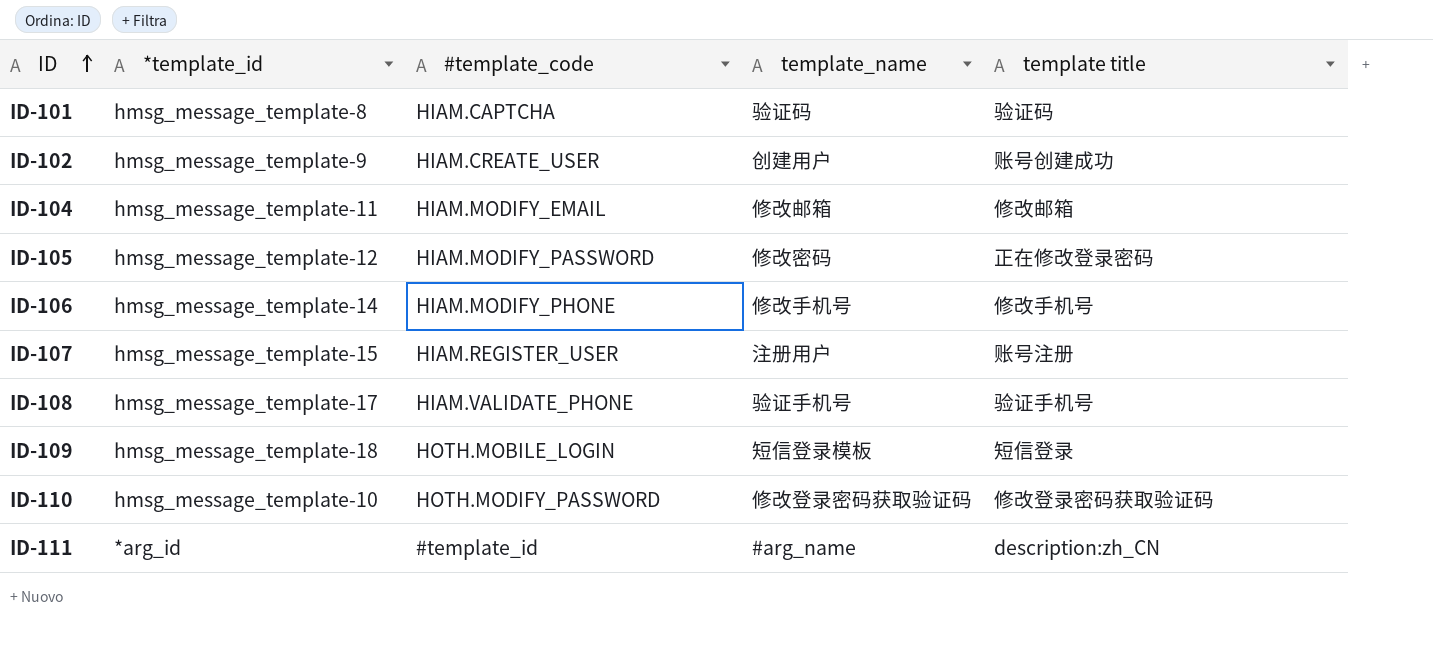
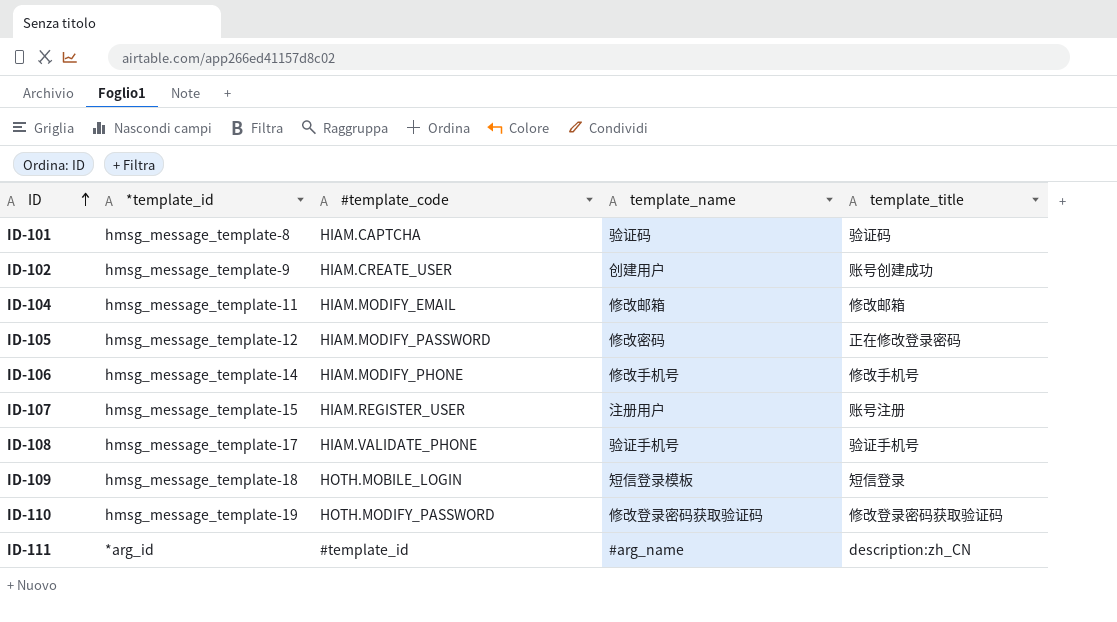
column name: template title -> template_title
ID-110 | *template_id: hmsg_message_template-10 -> hmsg_message_template-19

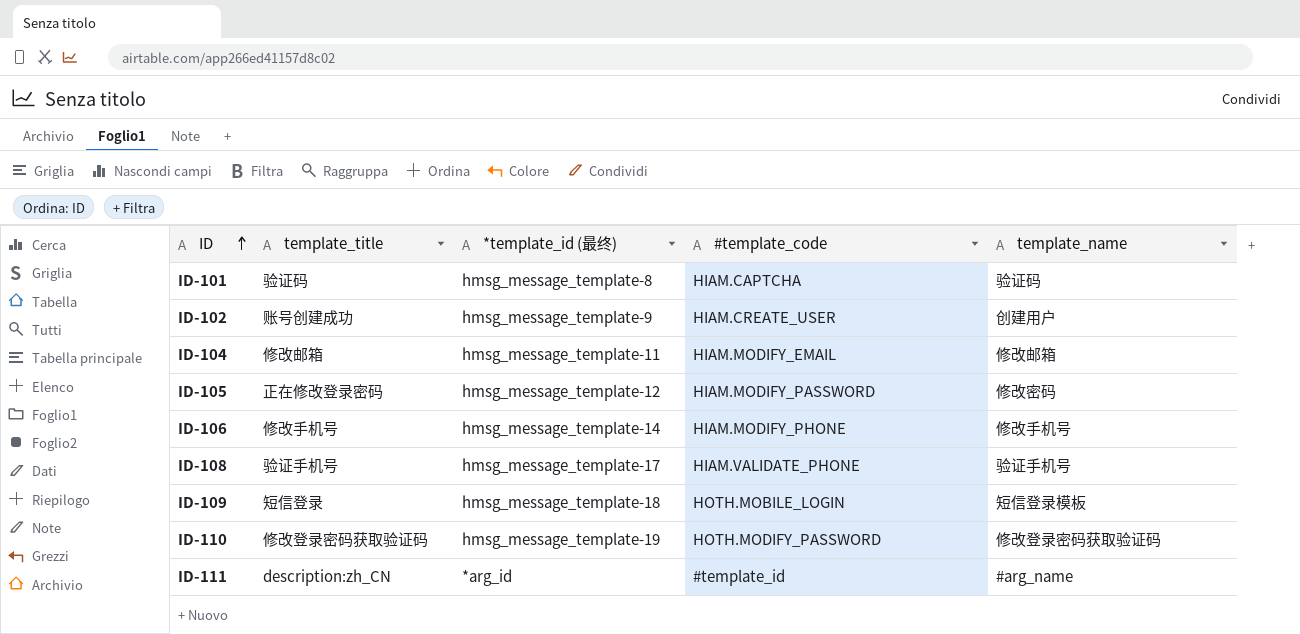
column template_title | position: 5 -> 2
column name: *template_id -> *template_id (最终)
row ID-107: hmsg_message_template-15 | HIAM.REGISTER_USER | 注册用户 | 账号注册 -> none

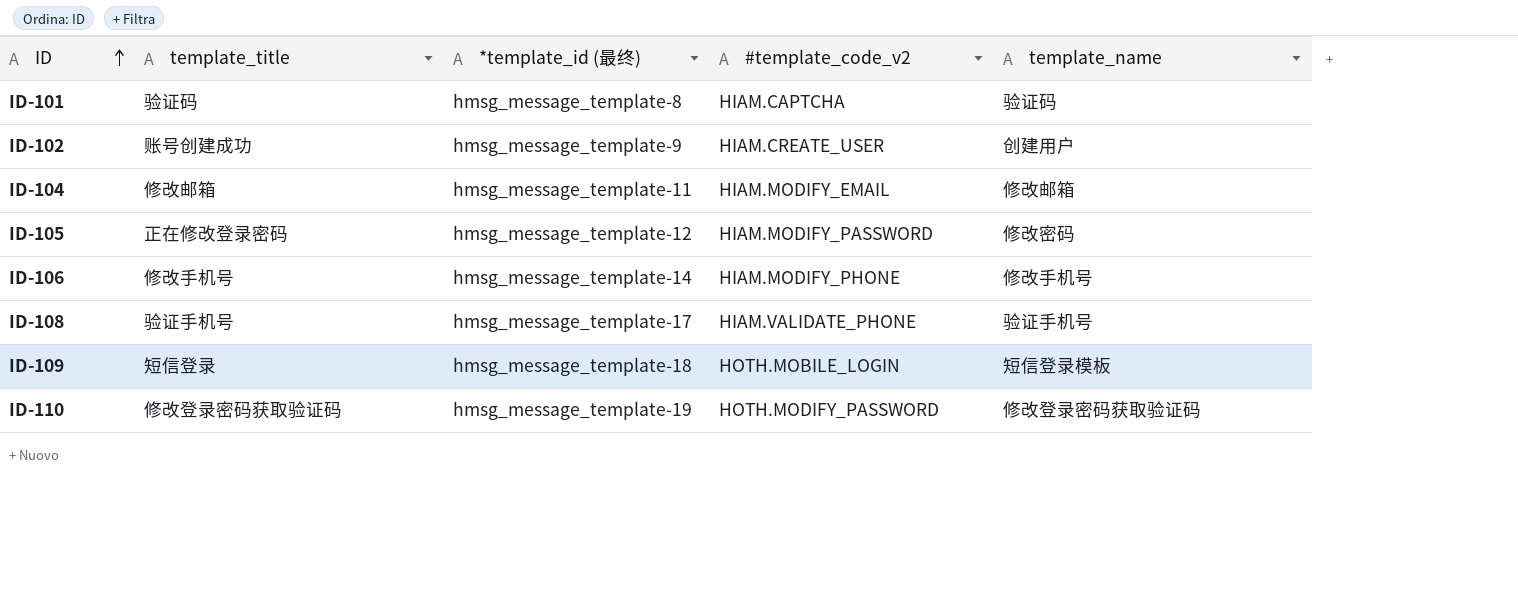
column name: #template_code -> #template_code_v2
row ID-111: description:zh_CN | *arg_id | #template_id | #arg_name -> none

